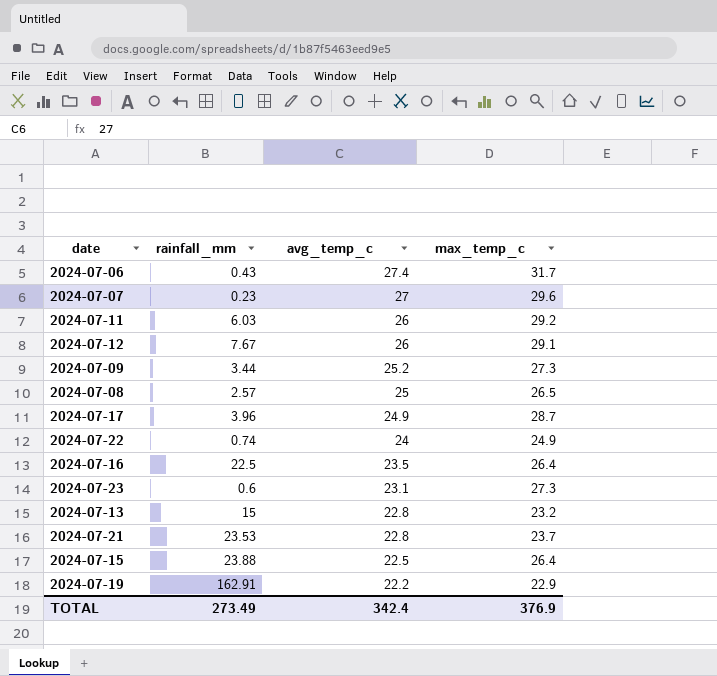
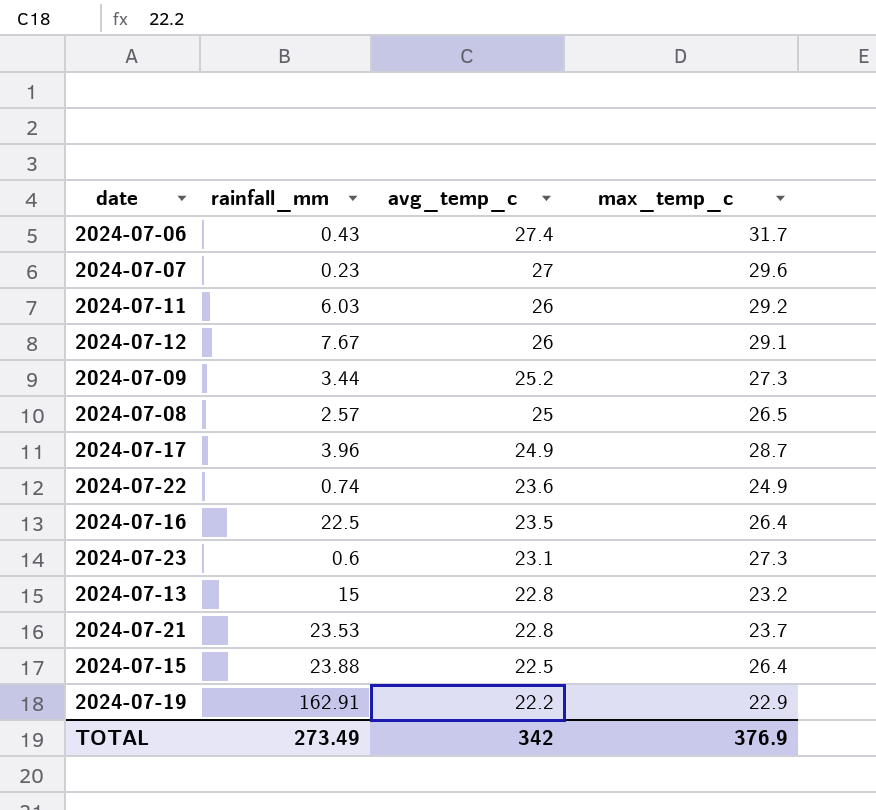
2024-07-22 | avg_temp_c: 24 -> 23.6
TOTAL | avg_temp_c: 342.4 -> 342

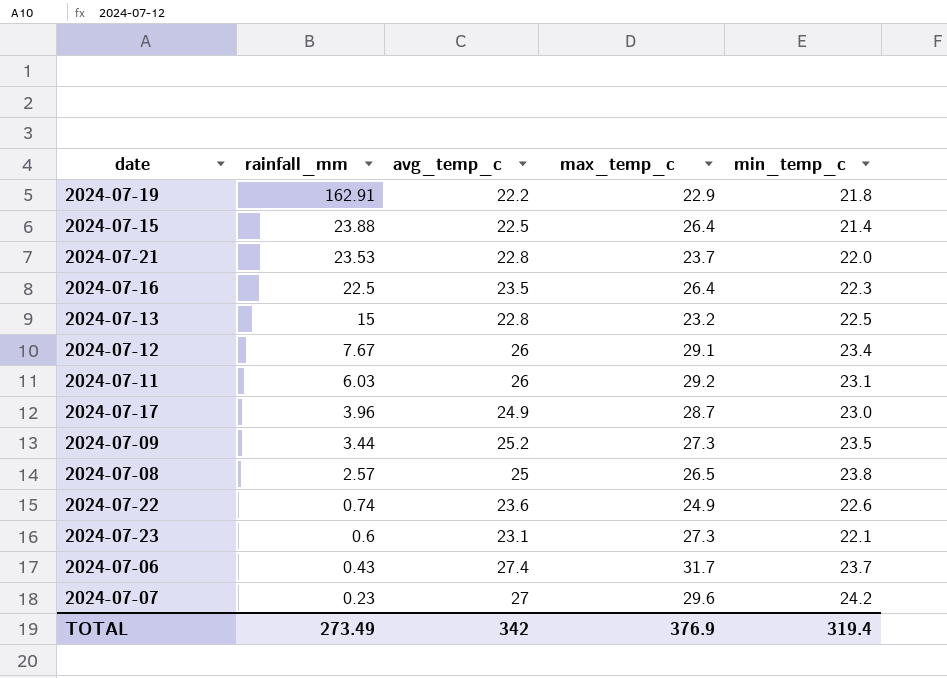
row order: avg_temp_c descending -> rainfall_mm descending
column min_temp_c | position: none -> 5

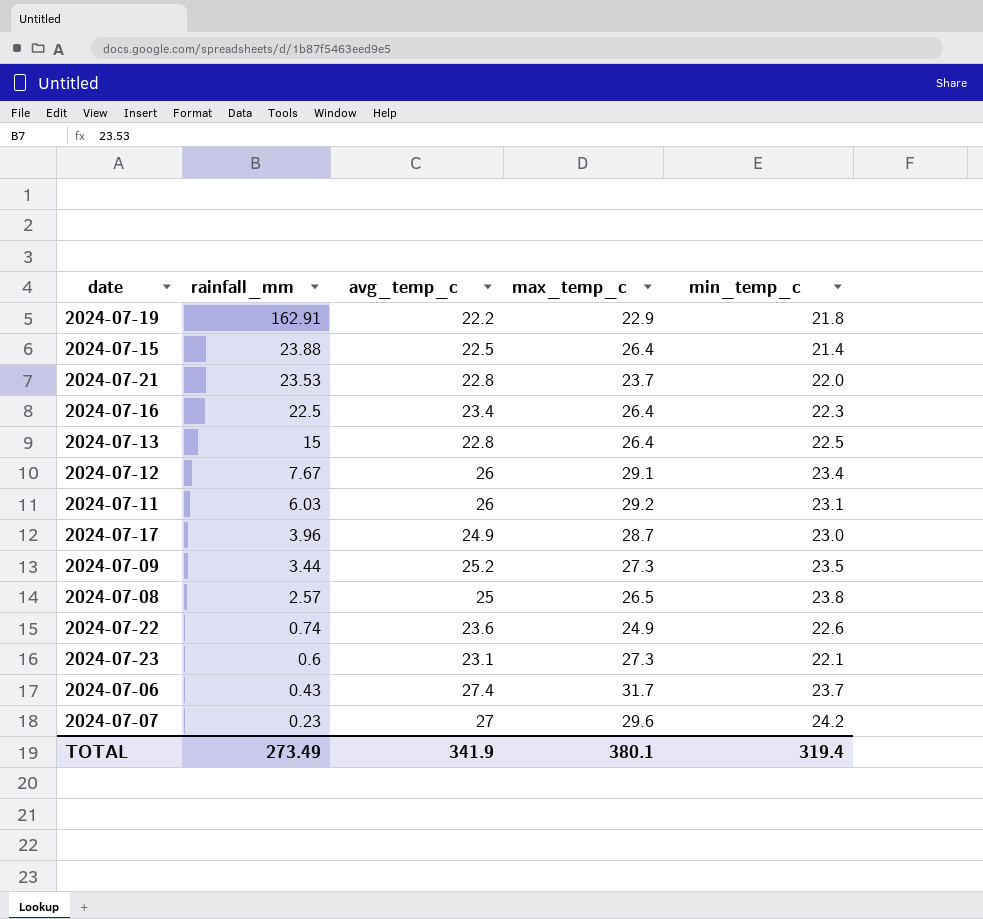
2024-07-16 | avg_temp_c: 23.5 -> 23.4
2024-07-13 | max_temp_c: 23.2 -> 26.4
TOTAL | avg_temp_c: 342 -> 341.9
TOTAL | max_temp_c: 376.9 -> 380.1

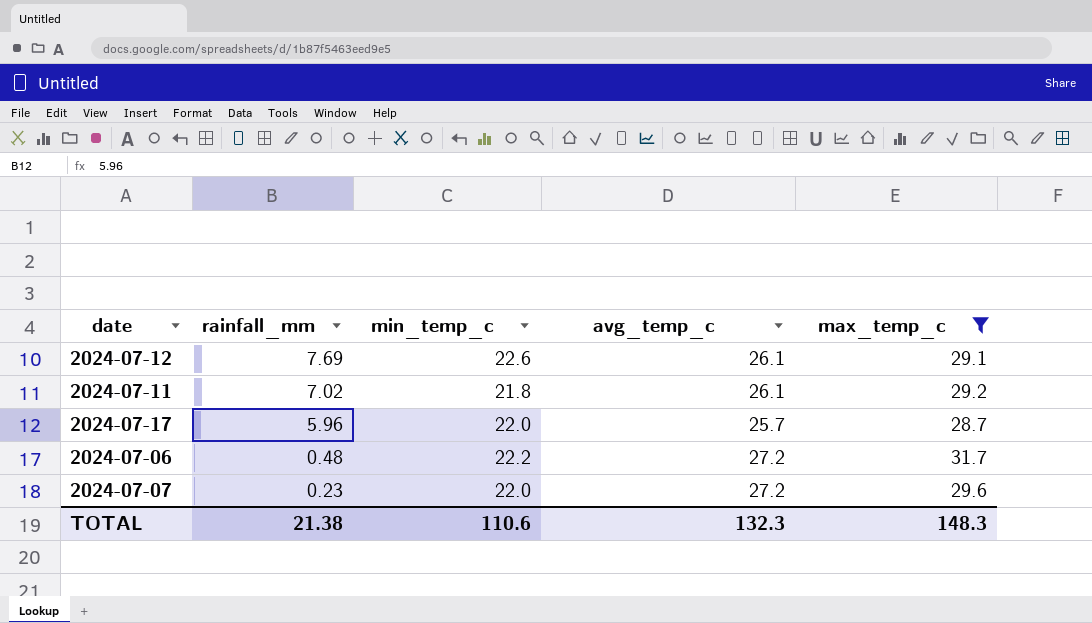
filter: none -> max_temp_c >= 28.7
column min_temp_c | position: 5 -> 3
2024-07-12 | rainfall_mm: 7.67 -> 7.69
2024-07-12 | min_temp_c: 23.4 -> 22.6
2024-07-12 | avg_temp_c: 26 -> 26.1
2024-07-11 | rainfall_mm: 6.03 -> 7.02
2024-07-11 | min_temp_c: 23.1 -> 21.8
2024-07-11 | avg_temp_c: 26 -> 26.1
2024-07-17 | rainfall_mm: 3.96 -> 5.96
2024-07-17 | min_temp_c: 23.0 -> 22.0
2024-07-17 | avg_temp_c: 24.9 -> 25.7
2024-07-06 | rainfall_mm: 0.43 -> 0.48
2024-07-06 | min_temp_c: 23.7 -> 22.2
2024-07-06 | avg_temp_c: 27.4 -> 27.2
2024-07-07 | min_temp_c: 24.2 -> 22.0
2024-07-07 | avg_temp_c: 27 -> 27.2
TOTAL | rainfall_mm: 273.49 -> 21.38
TOTAL | min_temp_c: 319.4 -> 110.6
TOTAL | avg_temp_c: 341.9 -> 132.3
TOTAL | max_temp_c: 380.1 -> 148.3

